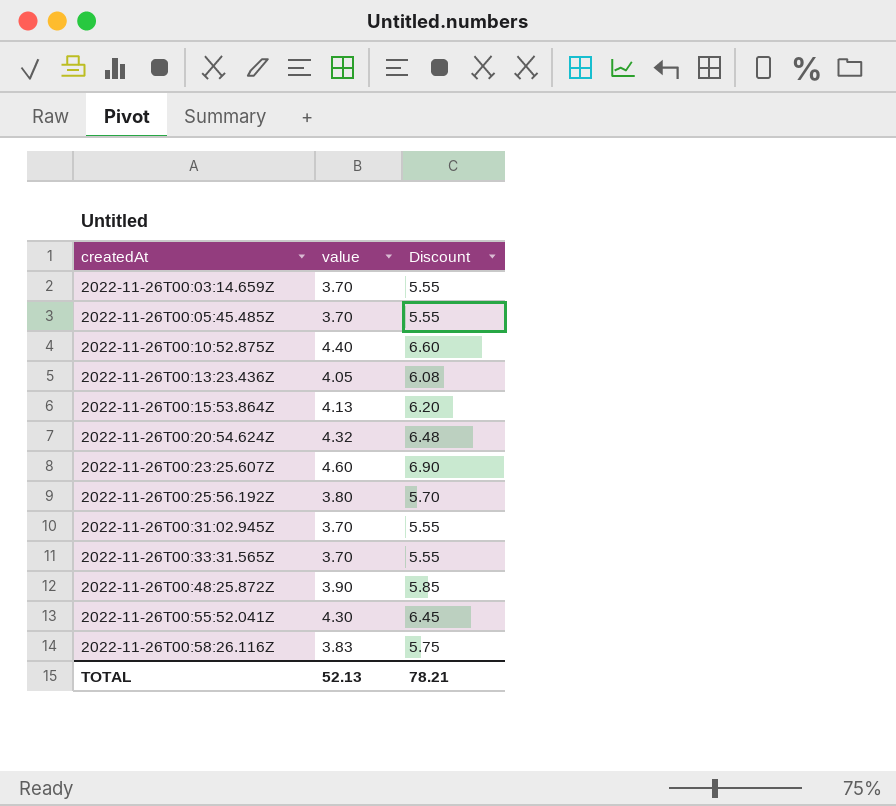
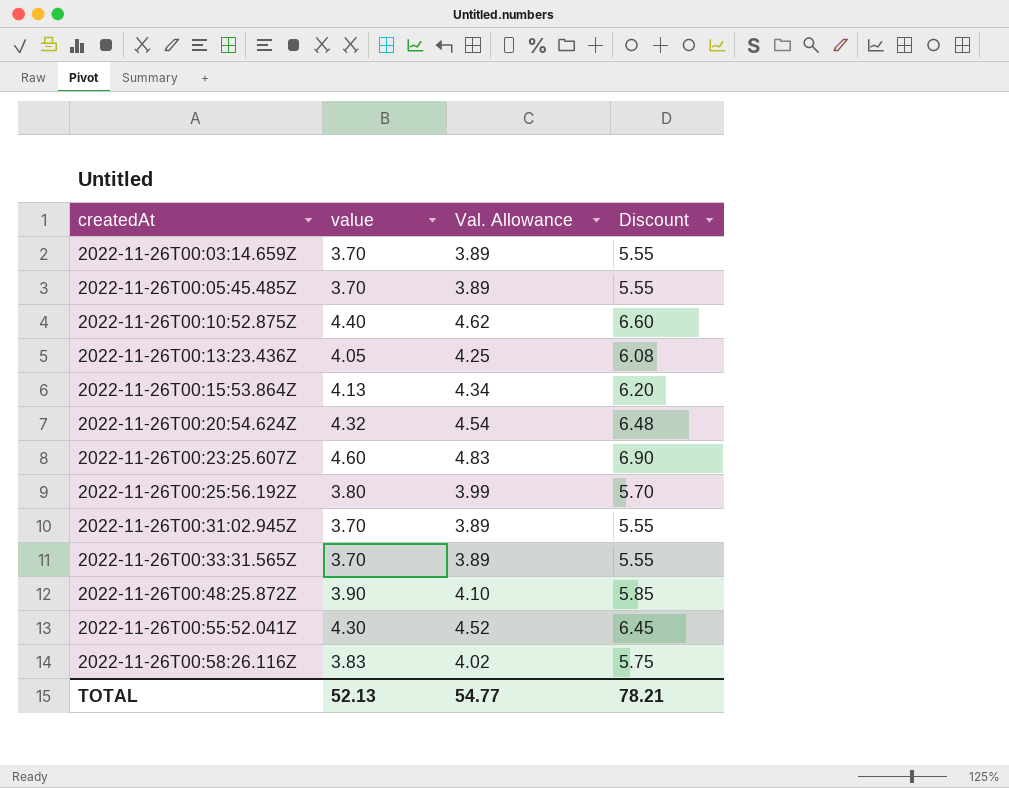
column Val. Allowance | formula: none -> [value] * 1.05

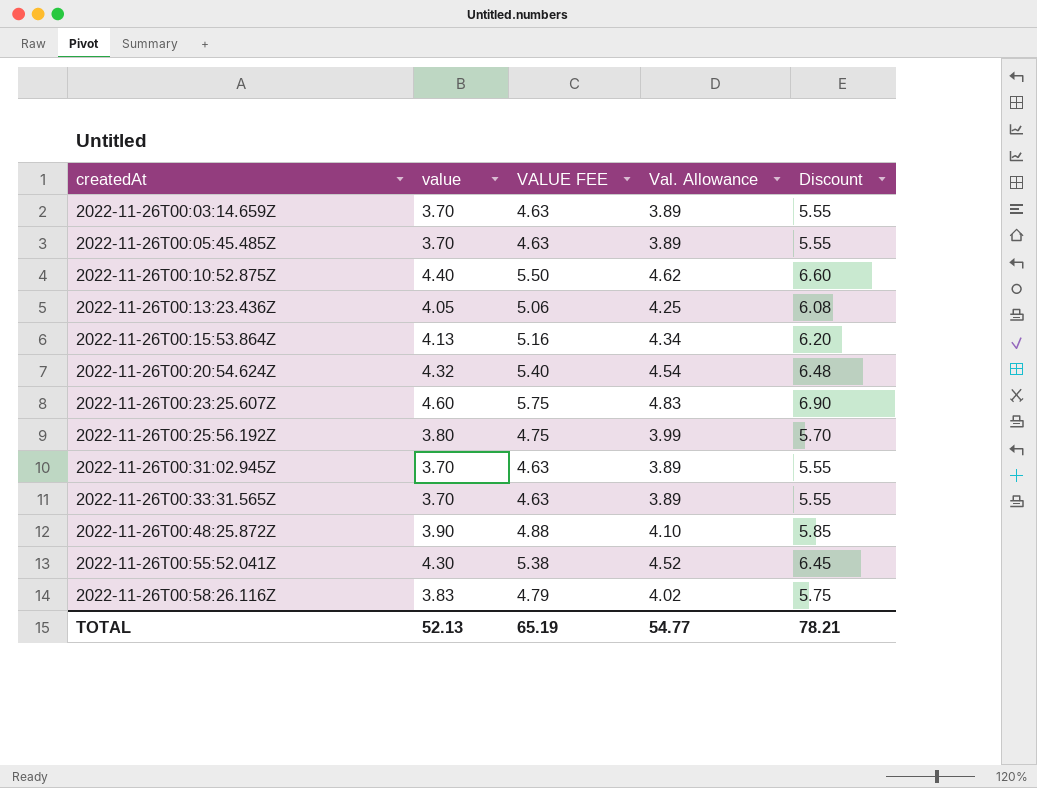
column VALUE FEE | formula: none -> [value] * 1.25

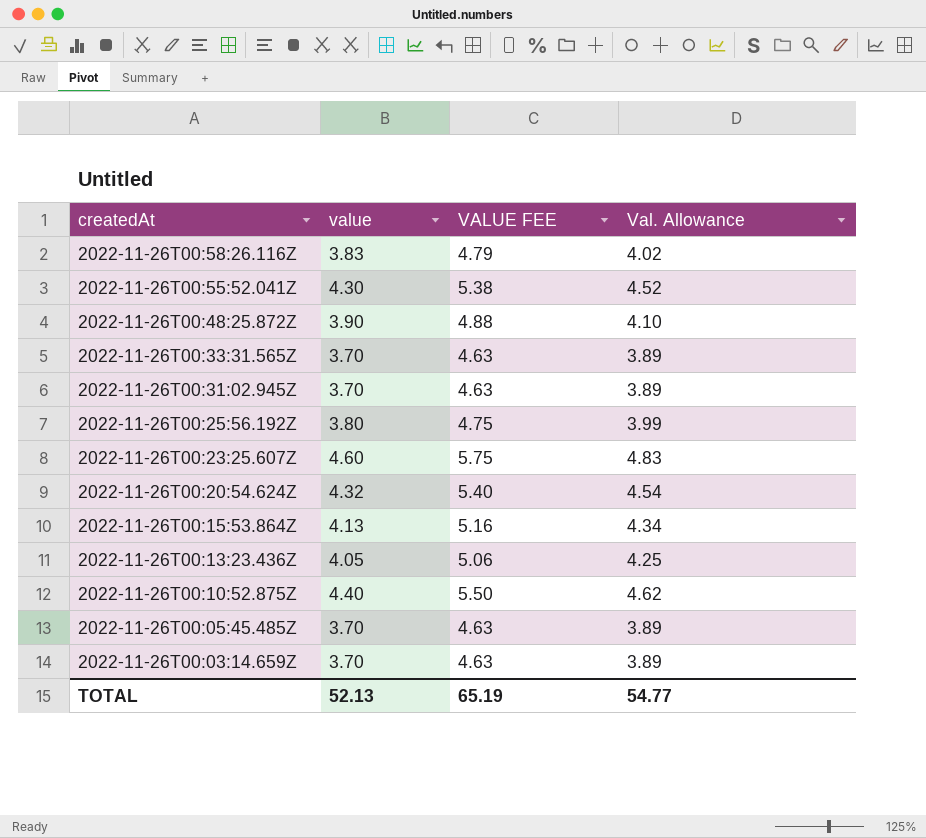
row order: createdAt ascending -> createdAt descending
column Discount | formula: [value] * 1.5 -> none

